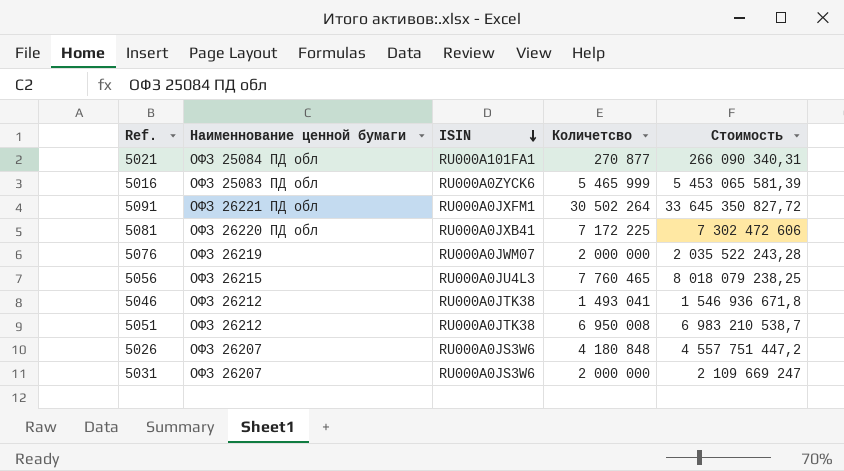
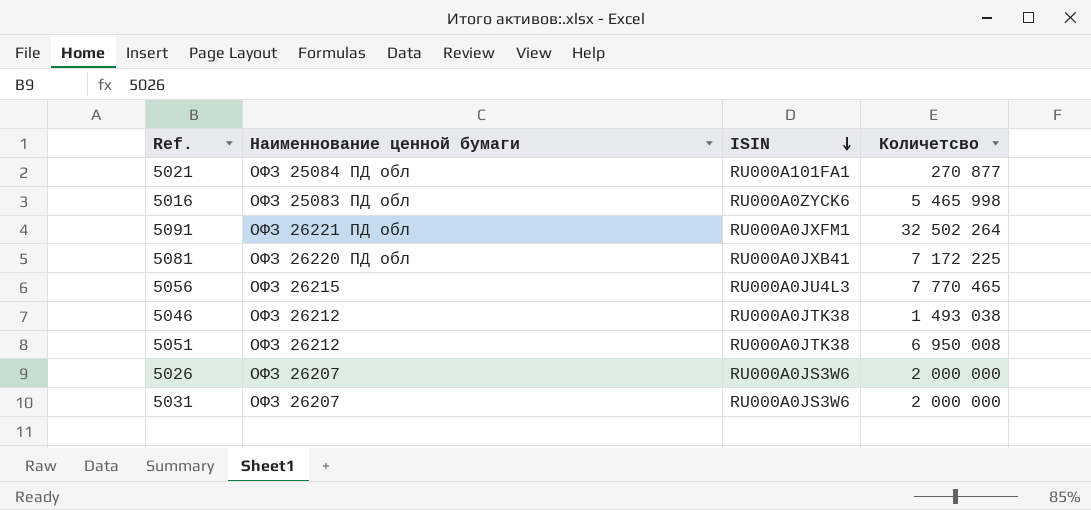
column Стоимость | position: 5 -> none
row 5076: ОФЗ 26219 | RU000A0JWM07 | 2 000 000 | 2 035 522 243,28 -> none
5016 | Количетсво: 5 465 999 -> 5 465 998
5091 | Количетсво: 30 502 264 -> 32 502 264
5056 | Количетсво: 7 760 465 -> 7 770 465
5046 | Количетсво: 1 493 041 -> 1 493 038
5026 | Количетсво: 4 180 848 -> 2 000 000

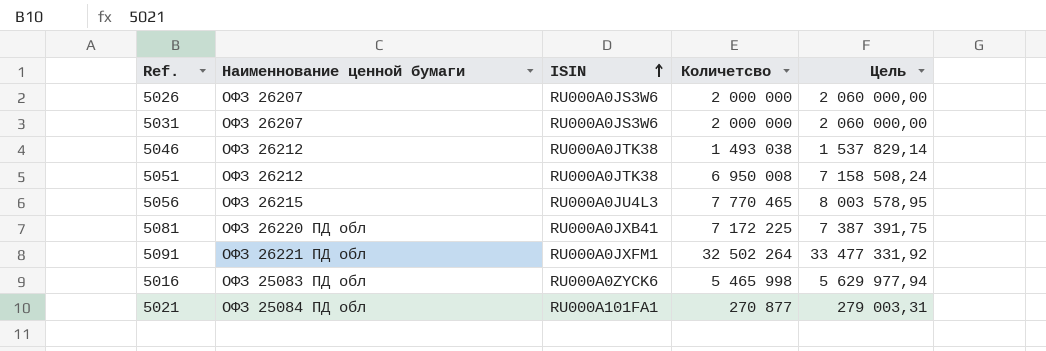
row order: ISIN descending -> ISIN ascending
column Цель | formula: none -> [Количетсво] * 1,03

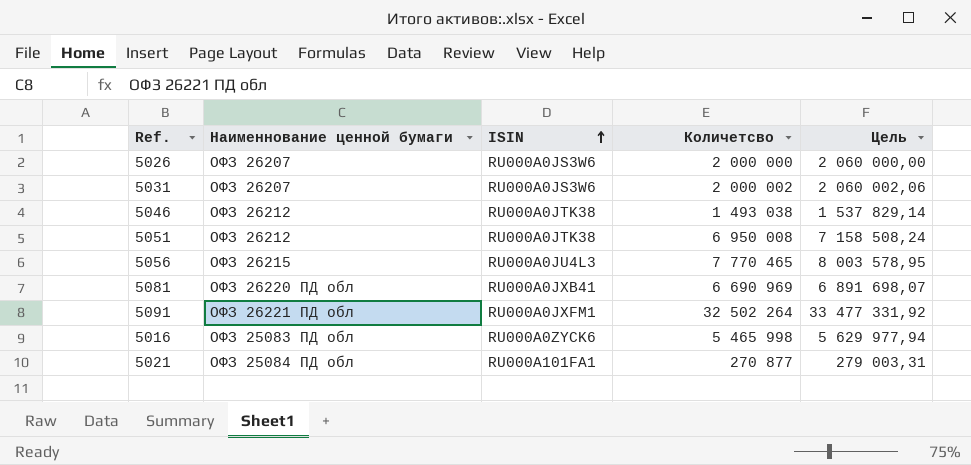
5031 | Количетсво: 2 000 000 -> 2 000 002
5031 | Цель: 2 060 000,00 -> 2 060 002,06
5081 | Количетсво: 7 172 225 -> 6 690 969
5081 | Цель: 7 387 391,75 -> 6 891 698,07

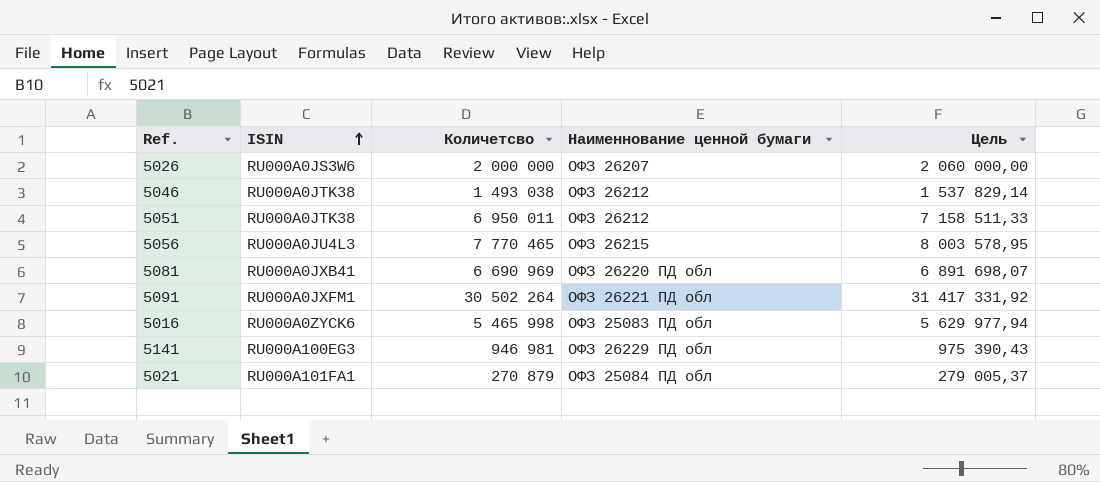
column Наименнование ценной бумаги | position: 2 -> 4
row 5031: ОФЗ 26207 | RU000A0JS3W6 | 2 000 002 | 2 060 002,06 -> none
5051 | Количетсво: 6 950 008 -> 6 950 011
5051 | Цель: 7 158 508,24 -> 7 158 511,33
5091 | Количетсво: 32 502 264 -> 30 502 264
5091 | Цель: 33 477 331,92 -> 31 417 331,92
row 5141: none -> RU000A100EG3 | 946 981 | ОФЗ 26229 ПД обл | 975 390,43
5021 | Количетсво: 270 877 -> 270 879
5021 | Цель: 279 003,31 -> 279 005,37

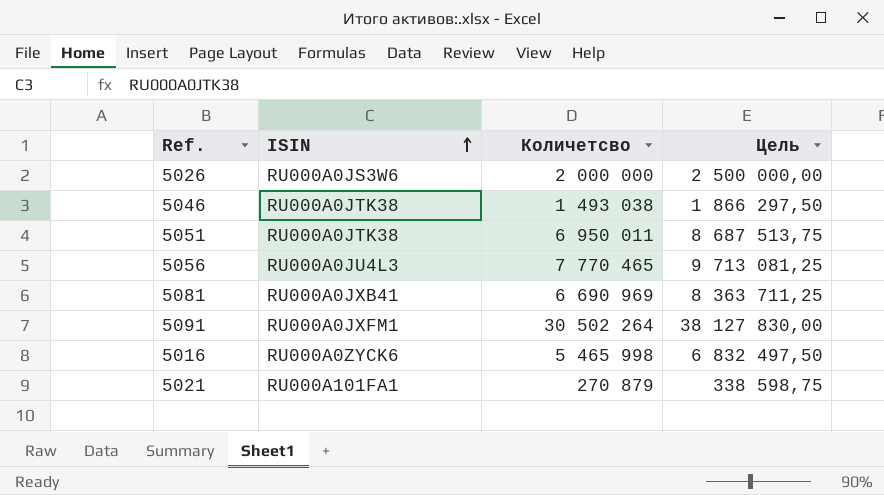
column Наименнование ценной бумаги | position: 4 -> none
column Цель | formula: [Количетсво] * 1,03 -> [Количетсво] * 1,25
row 5141: RU000A100EG3 | 946 981 | ОФЗ 26229 ПД обл | 975 390,43 -> none

